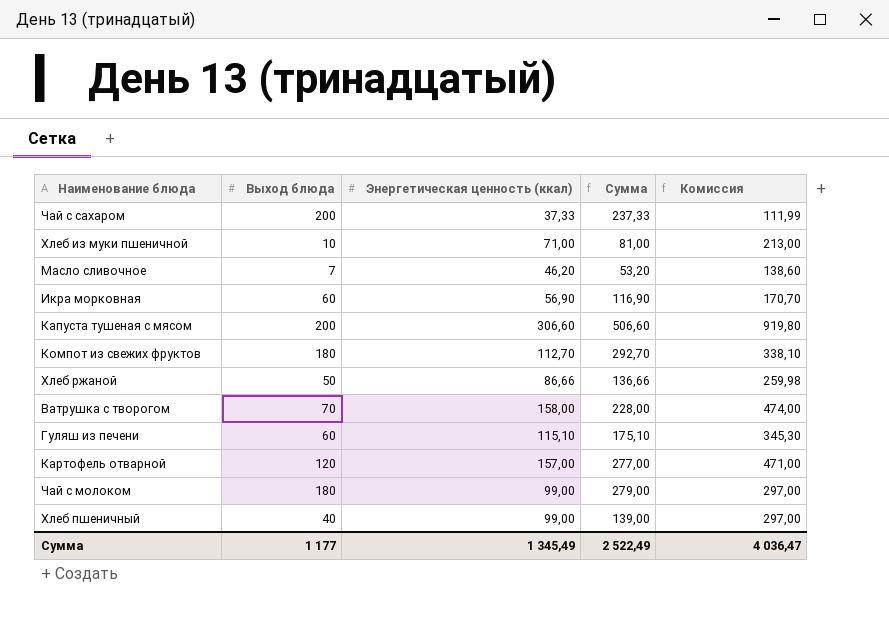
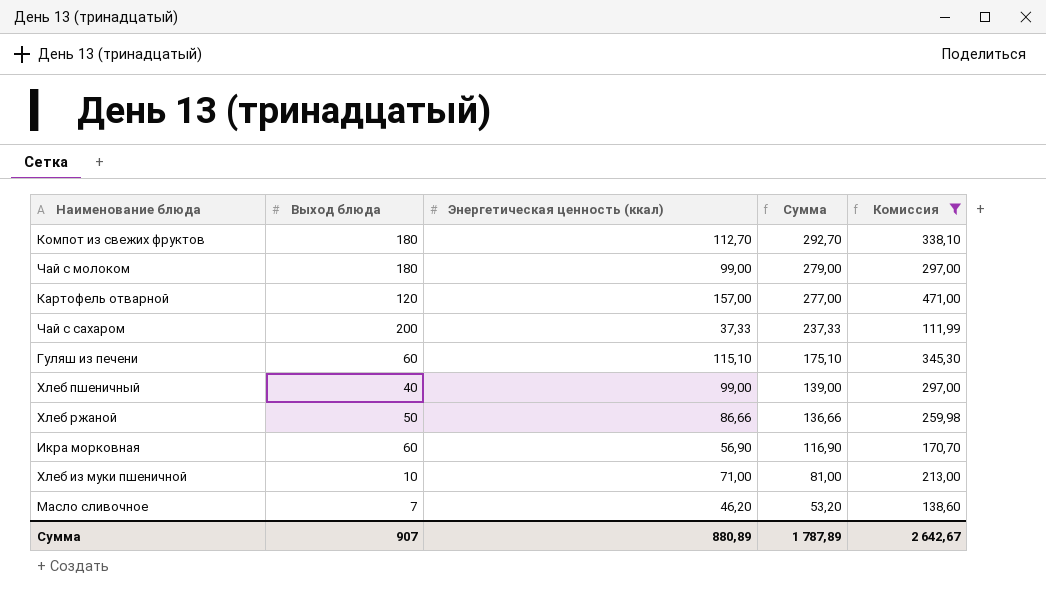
filter: none -> Комиссия <= 471,00
row order: none -> Сумма descending
Сумма | Выход блюда: 1 177 -> 907
Сумма | Энергетическая ценность (ккал): 1 345,49 -> 880,89
Сумма | Сумма: 2 522,49 -> 1 787,89
Сумма | Комиссия: 4 036,47 -> 2 642,67

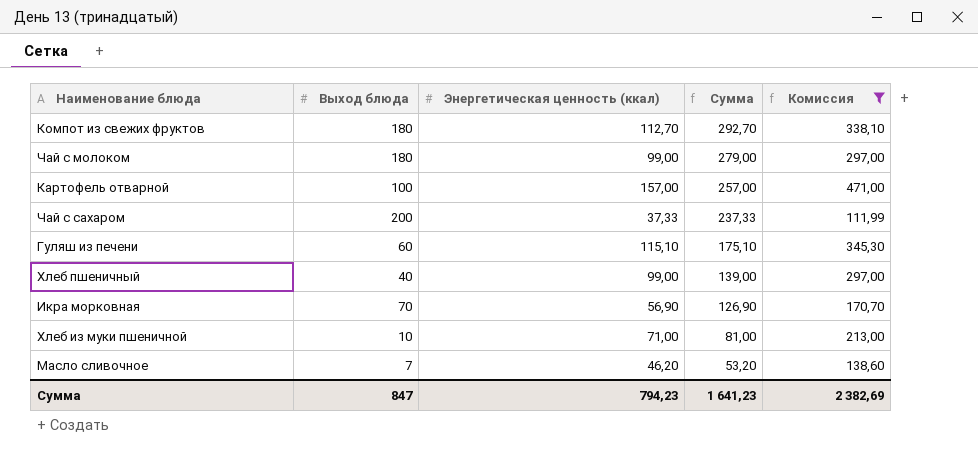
row Хлеб ржаной: 50 | 86,66 | 136,66 | 259,98 -> none
Картофель отварной | Выход блюда: 120 -> 100
Картофель отварной | Сумма: 277,00 -> 257,00
Икра морковная | Выход блюда: 60 -> 70
Икра морковная | Сумма: 116,90 -> 126,90
Сумма | Выход блюда: 907 -> 847
Сумма | Энергетическая ценность (ккал): 880,89 -> 794,23
Сумма | Сумма: 1 787,89 -> 1 641,23
Сумма | Комиссия: 2 642,67 -> 2 382,69

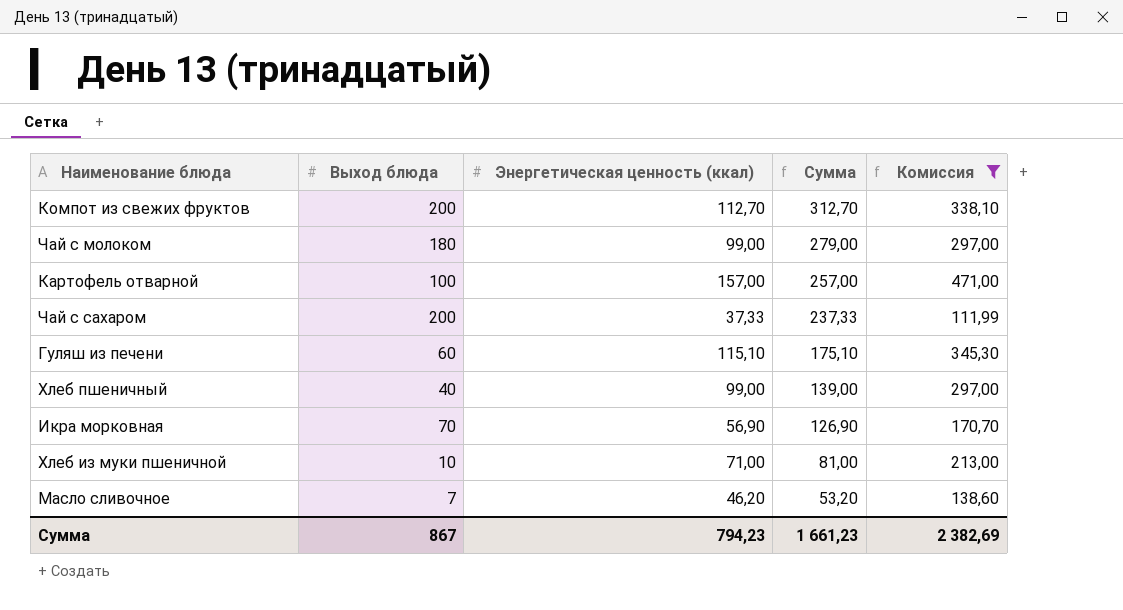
Компот из свежих фруктов | Выход блюда: 180 -> 200
Компот из свежих фруктов | Сумма: 292,70 -> 312,70
Сумма | Выход блюда: 847 -> 867
Сумма | Сумма: 1 641,23 -> 1 661,23

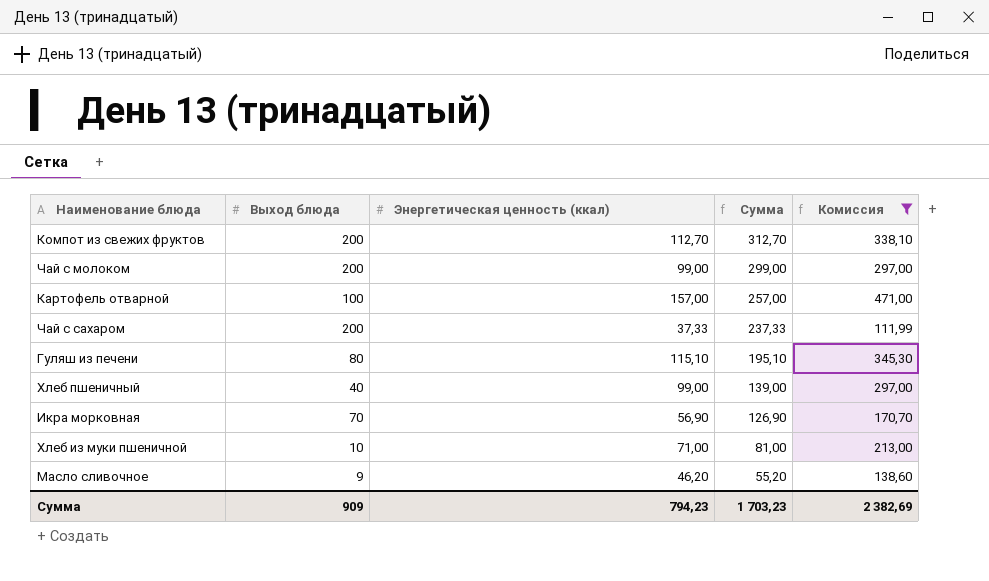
Чай с молоком | Выход блюда: 180 -> 200
Чай с молоком | Сумма: 279,00 -> 299,00
Гуляш из печени | Выход блюда: 60 -> 80
Гуляш из печени | Сумма: 175,10 -> 195,10
Масло сливочное | Выход блюда: 7 -> 9
Масло сливочное | Сумма: 53,20 -> 55,20
Сумма | Выход блюда: 867 -> 909
Сумма | Сумма: 1 661,23 -> 1 703,23

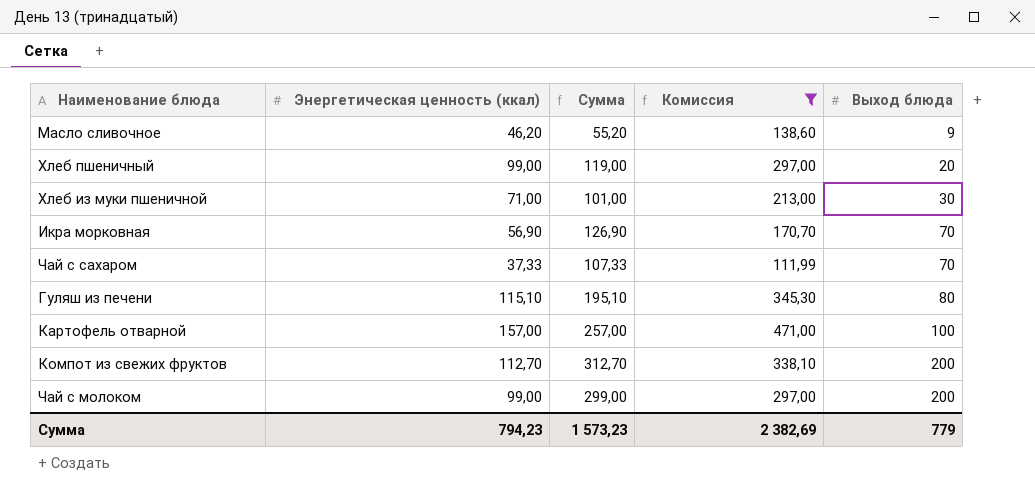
row order: Сумма descending -> Выход блюда ascending
column Выход блюда | position: 2 -> 5
Хлеб пшеничный | Сумма: 139,00 -> 119,00
Хлеб пшеничный | Выход блюда: 40 -> 20
Хлеб из муки пшеничной | Сумма: 81,00 -> 101,00
Хлеб из муки пшеничной | Выход блюда: 10 -> 30
Чай с сахаром | Сумма: 237,33 -> 107,33
Чай с сахаром | Выход блюда: 200 -> 70
Сумма | Сумма: 1 703,23 -> 1 573,23
Сумма | Выход блюда: 909 -> 779

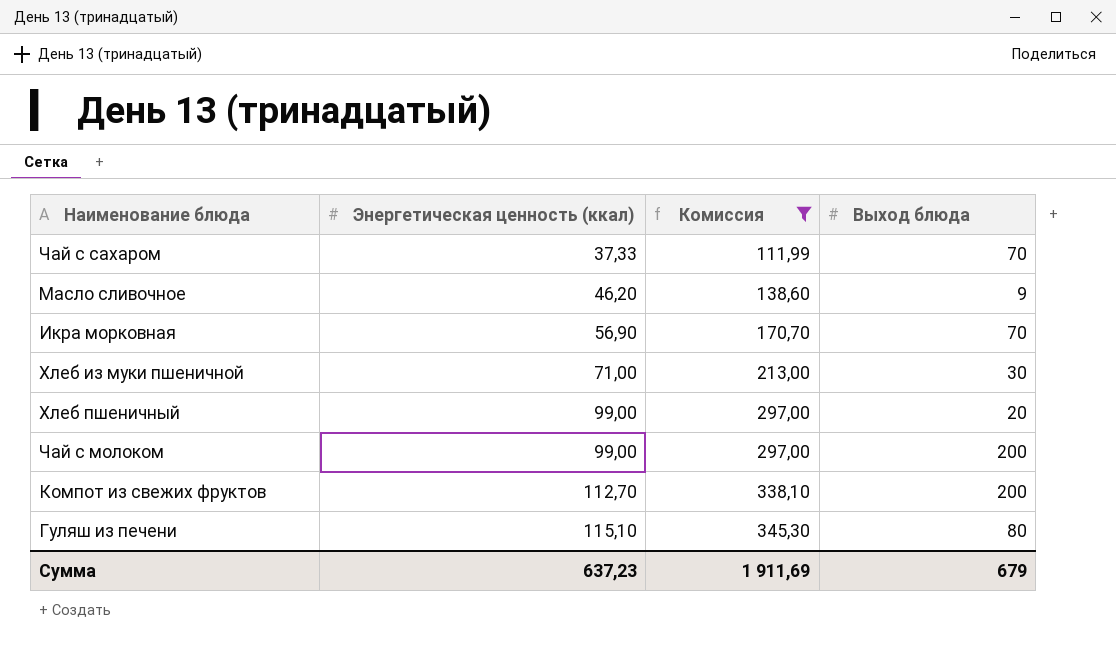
row order: Выход блюда ascending -> Энергетическая ценность (ккал) ascending
column Сумма | formula: [Энергетическая ценность (ккал)] + [Выход блюда] -> none
row Картофель отварной: 157,00 | 257,00 | 471,00 | 100 -> none
Сумма | Энергетическая ценность (ккал): 794,23 -> 637,23
Сумма | Комиссия: 2 382,69 -> 1 911,69
Сумма | Выход блюда: 779 -> 679

